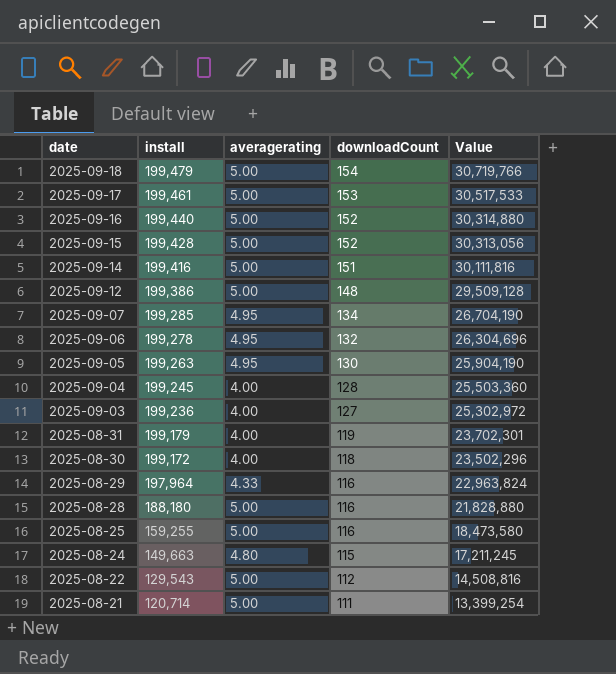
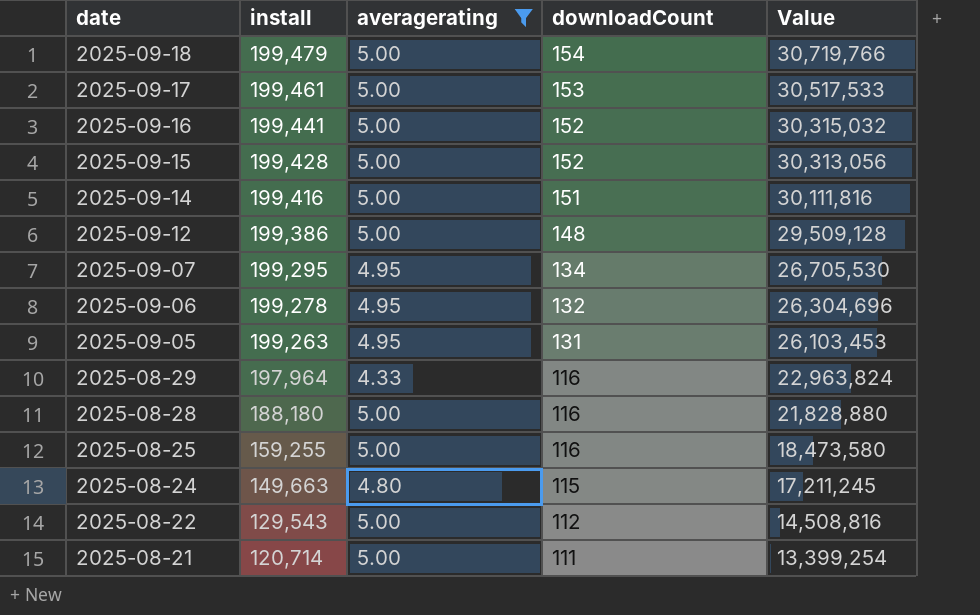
filter: none -> averagerating != 4.00
2025-09-16 | install: 199,440 -> 199,441
2025-09-16 | Value: 30,314,880 -> 30,315,032
2025-09-07 | install: 199,285 -> 199,295
2025-09-07 | Value: 26,704,190 -> 26,705,530
2025-09-05 | downloadCount: 130 -> 131
2025-09-05 | Value: 25,904,190 -> 26,103,453

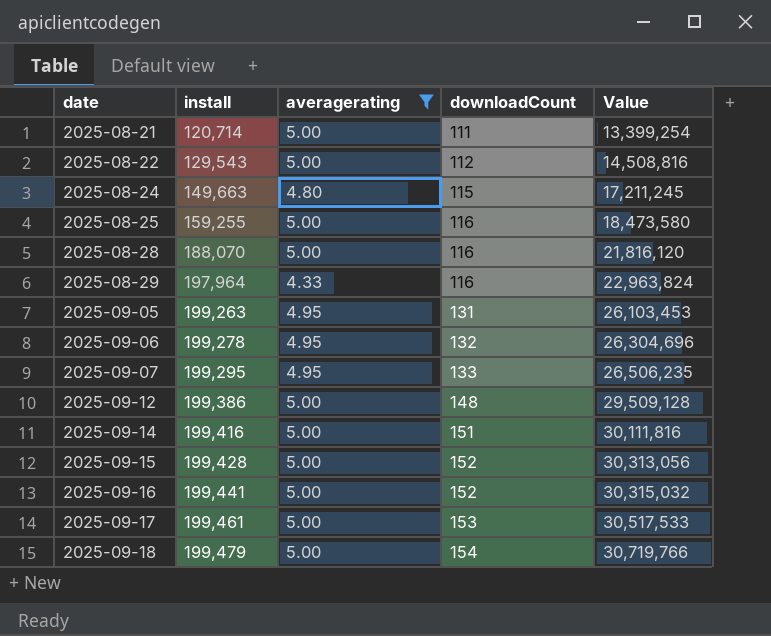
row order: date descending -> date ascending
2025-08-28 | install: 188,180 -> 188,070
2025-08-28 | Value: 21,828,880 -> 21,816,120
2025-09-07 | downloadCount: 134 -> 133
2025-09-07 | Value: 26,705,530 -> 26,506,235

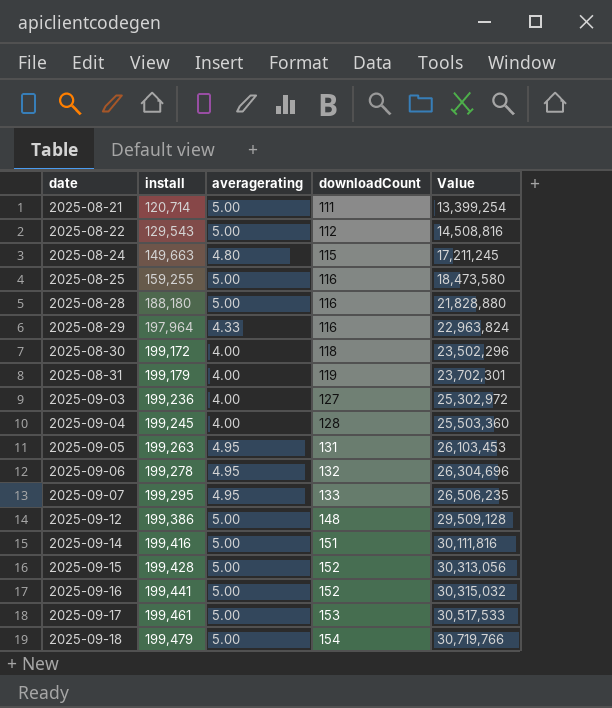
filter: averagerating != 4.00 -> none
2025-08-28 | install: 188,070 -> 188,180
2025-08-28 | Value: 21,816,120 -> 21,828,880

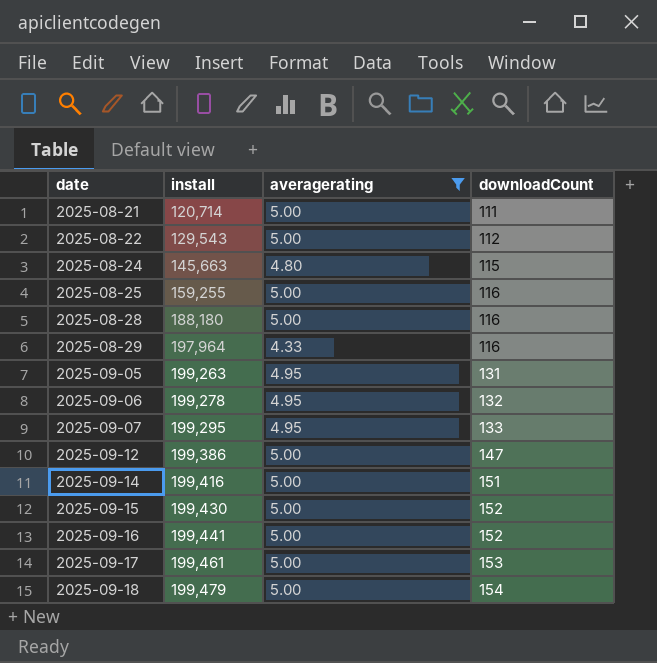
filter: none -> averagerating != 4.00
column Value | formula: [install] * [downloadCount] -> none
2025-08-24 | install: 149,663 -> 145,663
2025-09-12 | downloadCount: 148 -> 147
2025-09-15 | install: 199,428 -> 199,430

